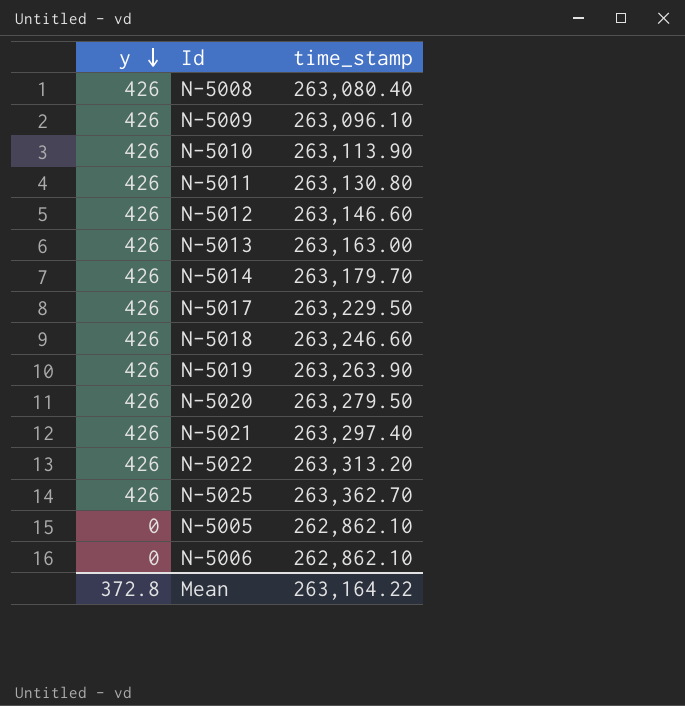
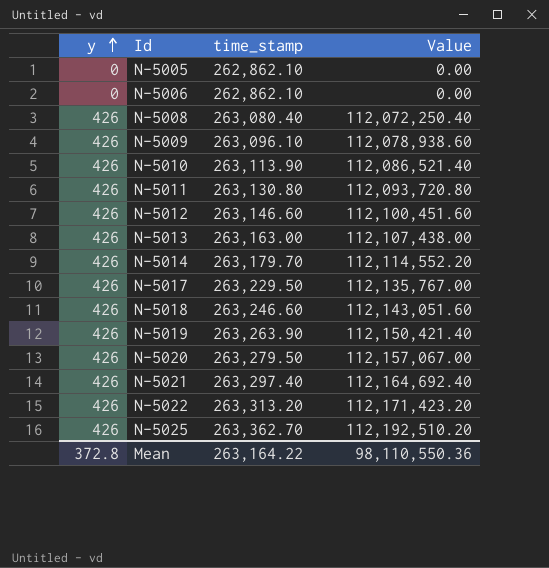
row order: y descending -> y ascending
column Value | formula: none -> [y] * [time_stamp]

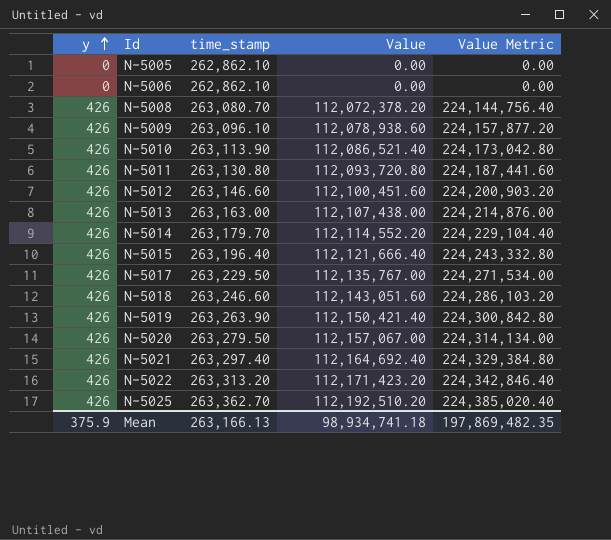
column Value Metric | formula: none -> [Value] * 2
N-5008 | time_stamp: 263,080.40 -> 263,080.70
N-5008 | Value: 112,072,250.40 -> 112,072,378.20
row N-5015: none -> 426 | 263,196.40 | 112,121,666.40 | 224,243,332.80
Mean | y: 372.8 -> 375.9
Mean | time_stamp: 263,164.22 -> 263,166.13
Mean | Value: 98,110,550.36 -> 98,934,741.18

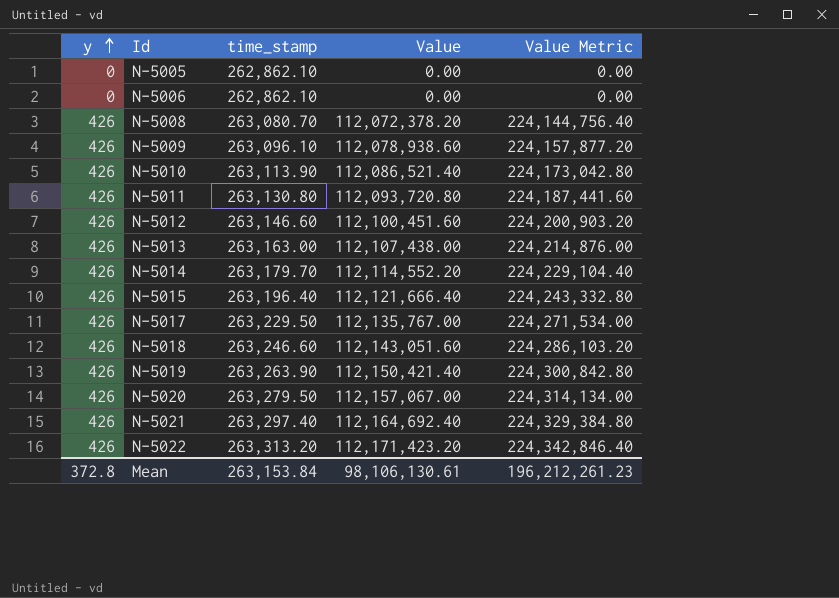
row N-5025: 426 | 263,362.70 | 112,192,510.20 | 224,385,020.40 -> none
Mean | y: 375.9 -> 372.8
Mean | time_stamp: 263,166.13 -> 263,153.84
Mean | Value: 98,934,741.18 -> 98,106,130.61
Mean | Value Metric: 197,869,482.35 -> 196,212,261.23

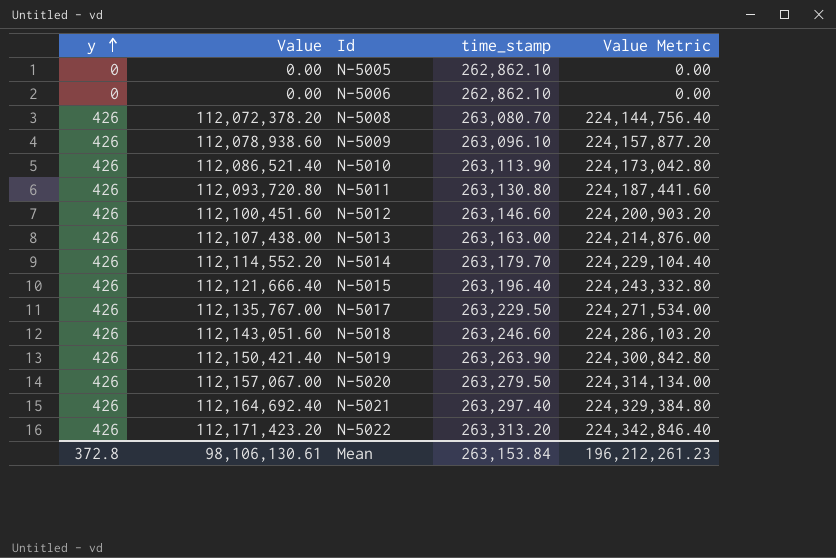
column Value | position: 4 -> 2

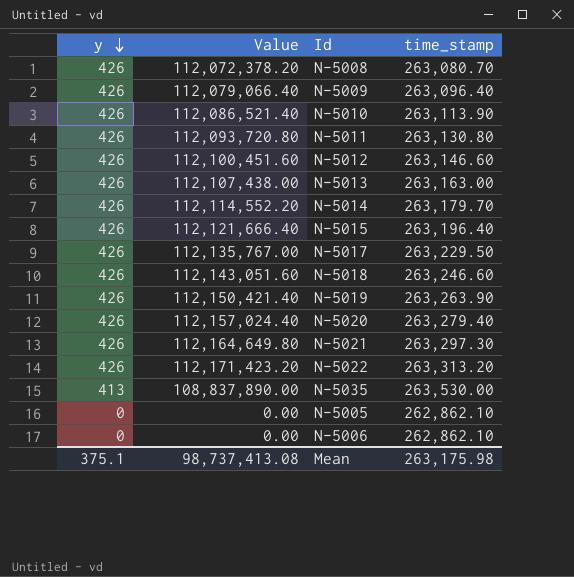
row order: y ascending -> y descending
column Value Metric | formula: [Value] * 2 -> none
N-5009 | Value: 112,078,938.60 -> 112,079,066.40
N-5009 | time_stamp: 263,096.10 -> 263,096.40
N-5020 | Value: 112,157,067.00 -> 112,157,024.40
N-5020 | time_stamp: 263,279.50 -> 263,279.40
N-5021 | Value: 112,164,692.40 -> 112,164,649.80
N-5021 | time_stamp: 263,297.40 -> 263,297.30
row N-5035: none -> 413 | 108,837,890.00 | 263,530.00
Mean | y: 372.8 -> 375.1
Mean | Value: 98,106,130.61 -> 98,737,413.08
Mean | time_stamp: 263,153.84 -> 263,175.98

